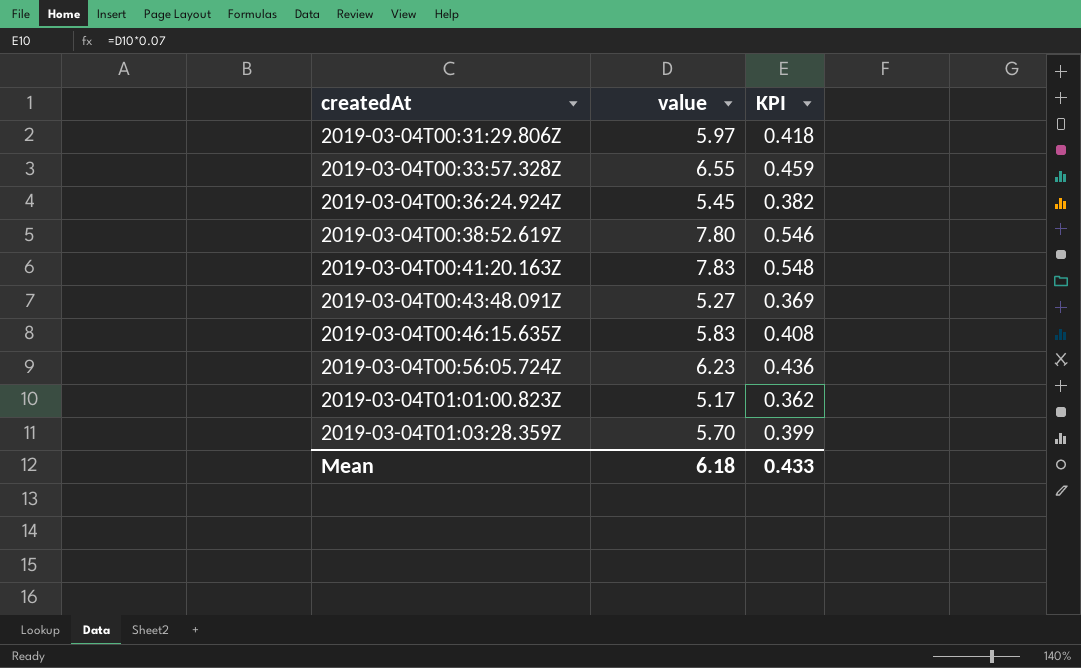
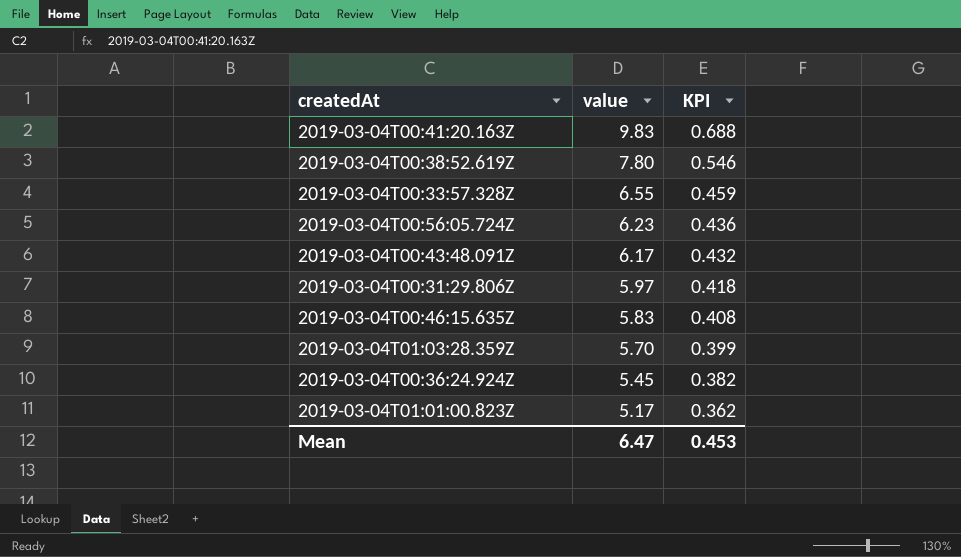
row order: createdAt ascending -> value descending
2019-03-04T00:41:20.163Z | value: 7.83 -> 9.83
2019-03-04T00:41:20.163Z | KPI: 0.548 -> 0.688
2019-03-04T00:43:48.091Z | value: 5.27 -> 6.17
2019-03-04T00:43:48.091Z | KPI: 0.369 -> 0.432
Mean | value: 6.18 -> 6.47
Mean | KPI: 0.433 -> 0.453

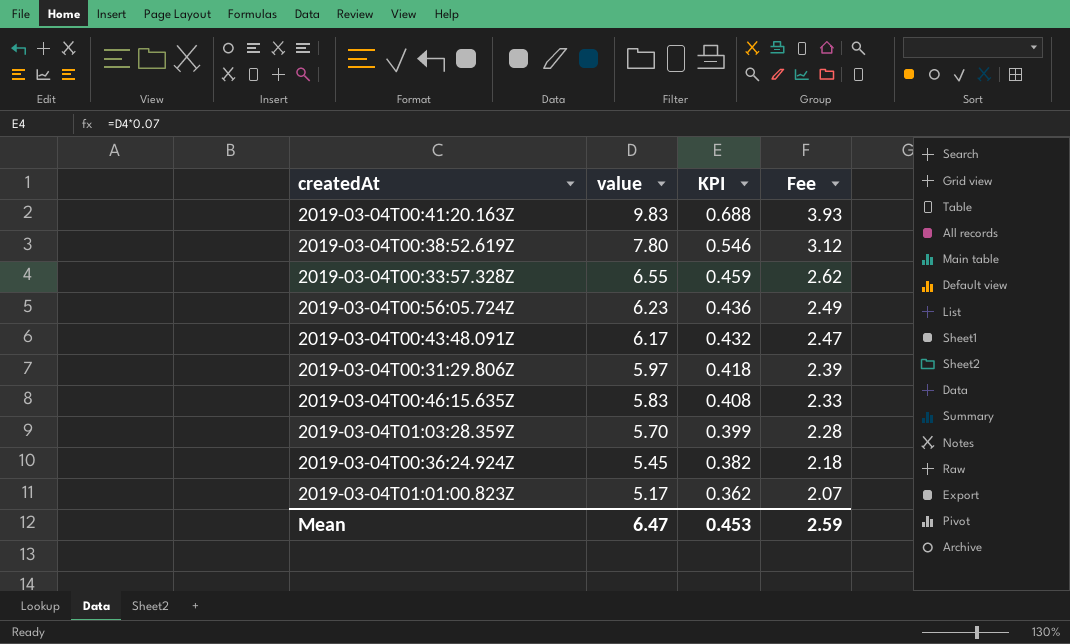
column Fee | formula: none -> [value] * 0.4

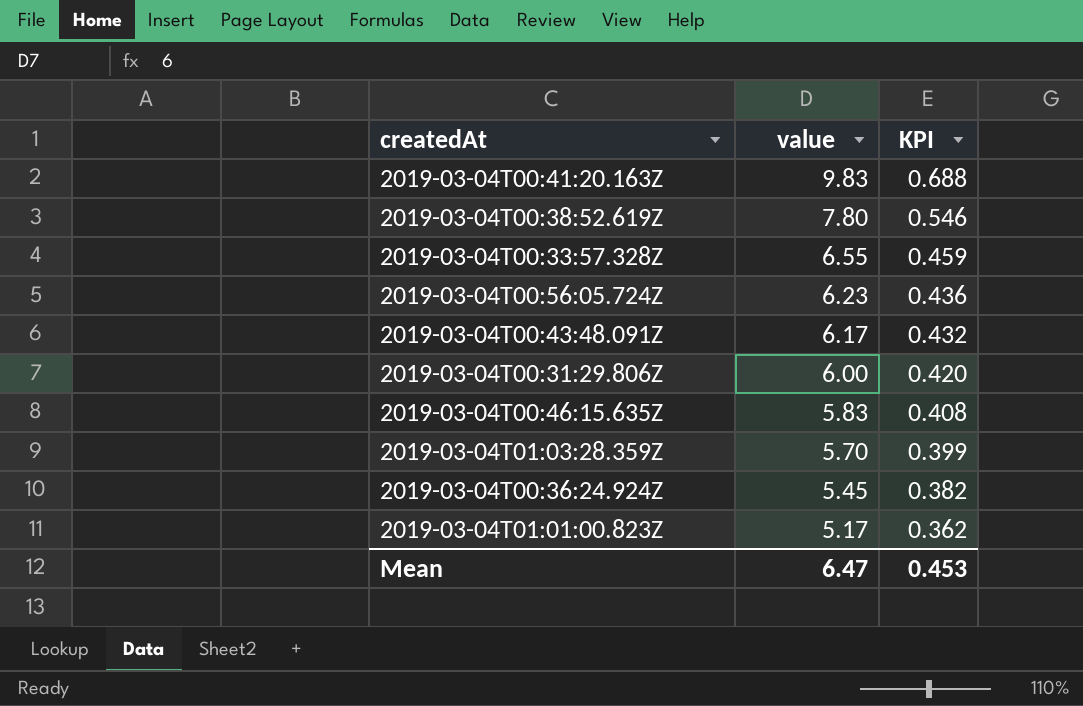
column Fee | formula: [value] * 0.4 -> none
2019-03-04T00:31:29.806Z | value: 5.97 -> 6.00
2019-03-04T00:31:29.806Z | KPI: 0.418 -> 0.420

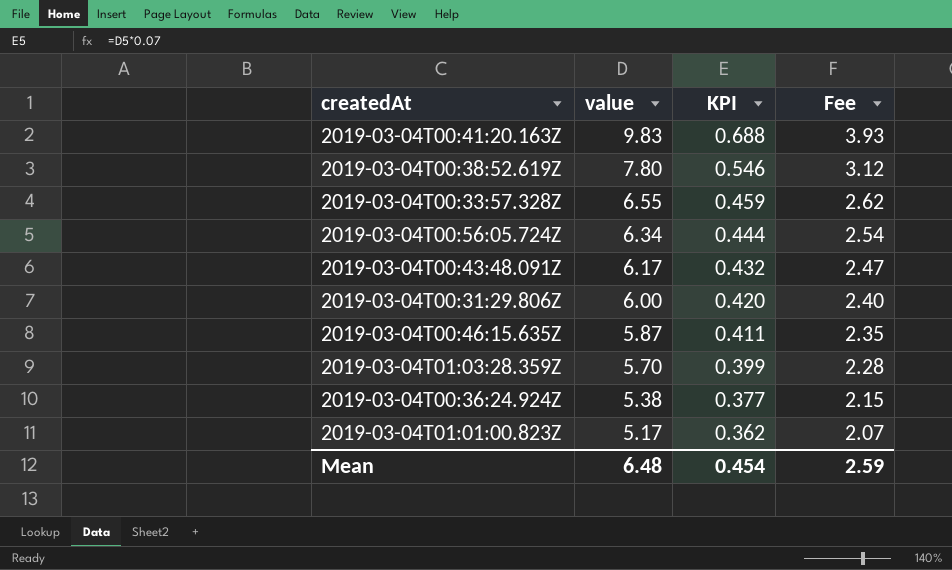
column Fee | formula: none -> [value] * 0.4
2019-03-04T00:56:05.724Z | value: 6.23 -> 6.34
2019-03-04T00:56:05.724Z | KPI: 0.436 -> 0.444
2019-03-04T00:46:15.635Z | value: 5.83 -> 5.87
2019-03-04T00:46:15.635Z | KPI: 0.408 -> 0.411
2019-03-04T00:36:24.924Z | value: 5.45 -> 5.38
2019-03-04T00:36:24.924Z | KPI: 0.382 -> 0.377
Mean | value: 6.47 -> 6.48
Mean | KPI: 0.453 -> 0.454

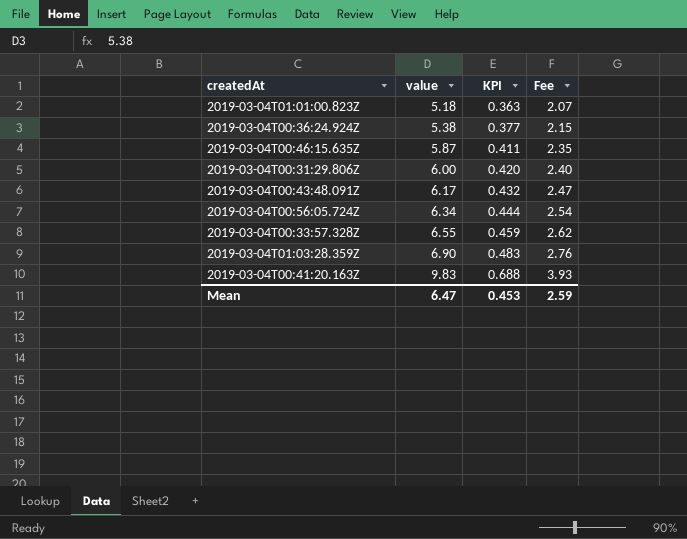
row order: value descending -> value ascending
row 2019-03-04T00:38:52.619Z: 7.80 | 0.546 | 3.12 -> none
2019-03-04T01:01:00.823Z | value: 5.17 -> 5.18
2019-03-04T01:01:00.823Z | KPI: 0.362 -> 0.363
2019-03-04T01:03:28.359Z | value: 5.70 -> 6.90
2019-03-04T01:03:28.359Z | KPI: 0.399 -> 0.483
2019-03-04T01:03:28.359Z | Fee: 2.28 -> 2.76
Mean | value: 6.48 -> 6.47
Mean | KPI: 0.454 -> 0.453

